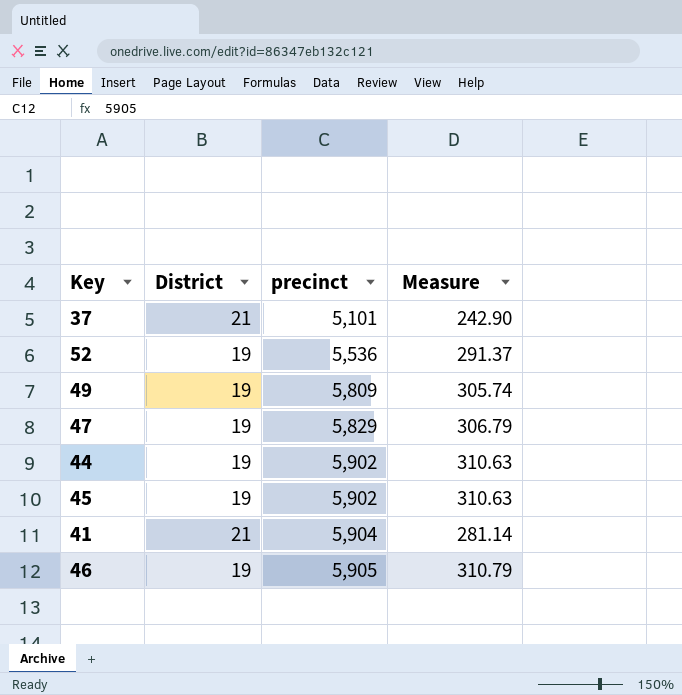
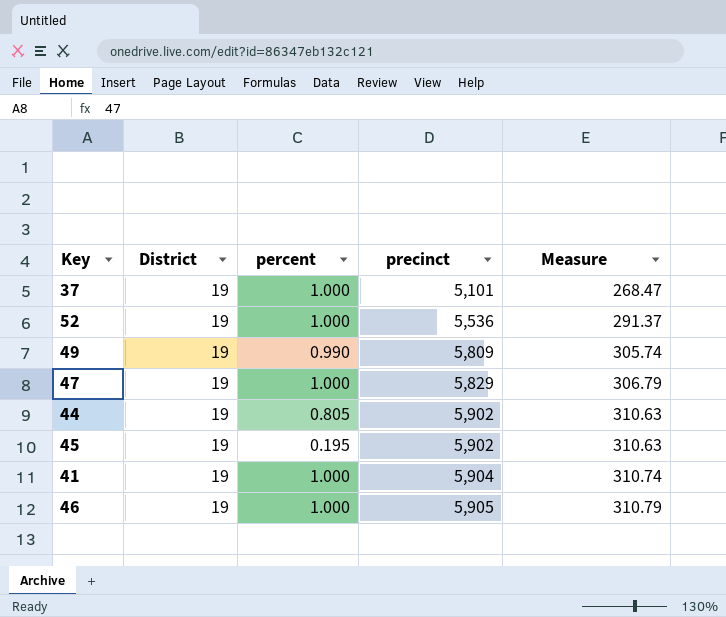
column percent | position: none -> 3
37 | District: 21 -> 19
37 | Measure: 242.90 -> 268.47
41 | District: 21 -> 19
41 | Measure: 281.14 -> 310.74

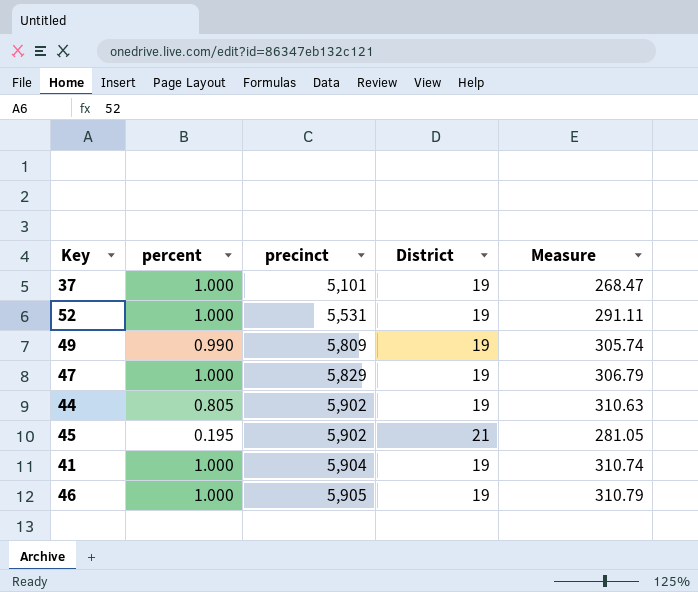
column District | position: 2 -> 4
52 | precinct: 5,536 -> 5,531
52 | Measure: 291.37 -> 291.11
45 | District: 19 -> 21
45 | Measure: 310.63 -> 281.05

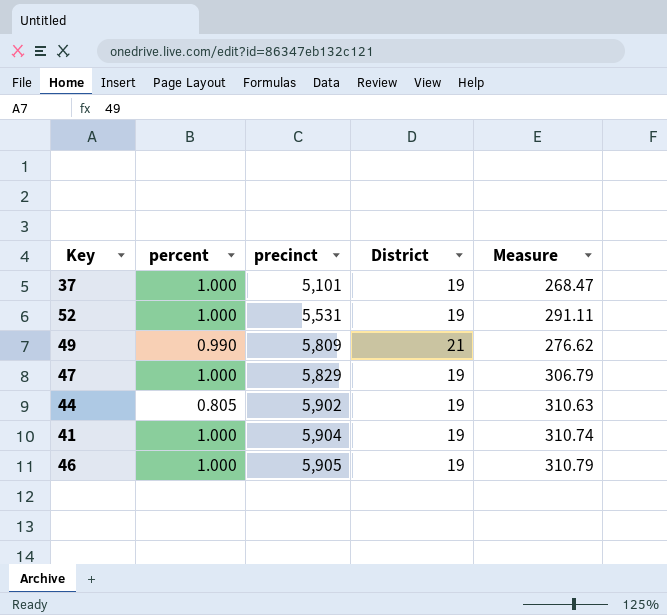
row 45: 0.195 | 5,902 | 21 | 281.05 -> none
49 | District: 19 -> 21
49 | Measure: 305.74 -> 276.62

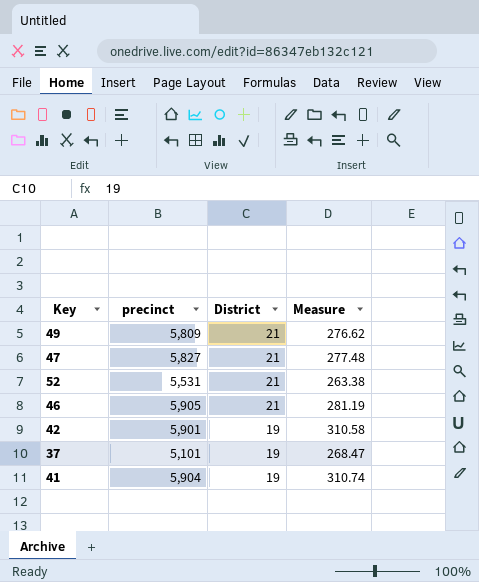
row order: precinct ascending -> District descending
column percent | position: 2 -> none
row 44: 0.805 | 5,902 | 19 | 310.63 -> none
47 | precinct: 5,829 -> 5,827
47 | District: 19 -> 21
47 | Measure: 306.79 -> 277.48
52 | District: 19 -> 21
52 | Measure: 291.11 -> 263.38
46 | District: 19 -> 21
46 | Measure: 310.79 -> 281.19
row 42: none -> 5,901 | 19 | 310.58

